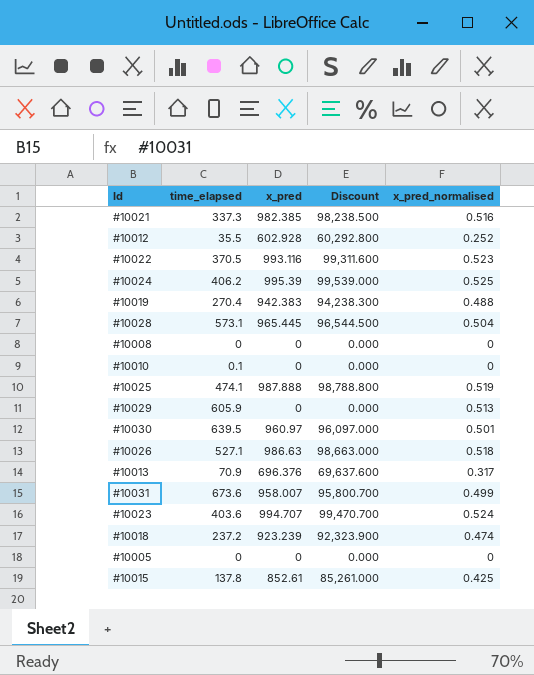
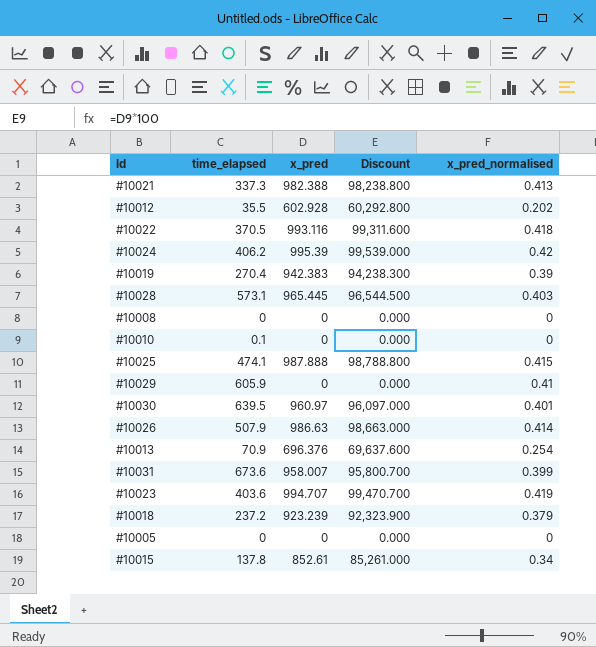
#10021 | x_pred: 982.385 -> 982.388
#10021 | Discount: 98,238.500 -> 98,238.800
#10021 | x_pred_normalised: 0.516 -> 0.413
#10012 | x_pred_normalised: 0.252 -> 0.202
#10022 | x_pred_normalised: 0.523 -> 0.418
#10024 | x_pred_normalised: 0.525 -> 0.42
#10019 | x_pred_normalised: 0.488 -> 0.39
#10028 | x_pred_normalised: 0.504 -> 0.403
#10025 | x_pred_normalised: 0.519 -> 0.415
#10029 | x_pred_normalised: 0.513 -> 0.41
#10030 | x_pred_normalised: 0.501 -> 0.401
#10026 | time_elapsed: 527.1 -> 507.9
#10026 | x_pred_normalised: 0.518 -> 0.414
#10013 | x_pred_normalised: 0.317 -> 0.254
#10031 | x_pred_normalised: 0.499 -> 0.399
#10023 | x_pred_normalised: 0.524 -> 0.419
#10018 | x_pred_normalised: 0.474 -> 0.379
#10015 | x_pred_normalised: 0.425 -> 0.34

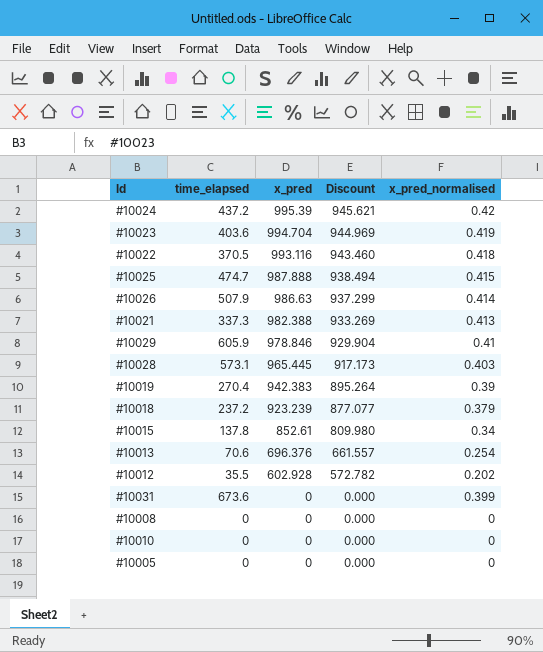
row order: none -> x_pred descending
column Discount | formula: [x_pred] * 100 -> [x_pred] * 0.95
row #10030: 639.5 | 960.97 | 96,097.000 | 0.401 -> none
#10024 | time_elapsed: 406.2 -> 437.2
#10023 | x_pred: 994.707 -> 994.704
#10025 | time_elapsed: 474.1 -> 474.7
#10029 | x_pred: 0 -> 978.846
#10013 | time_elapsed: 70.9 -> 70.6
#10031 | x_pred: 958.007 -> 0
#10010 | time_elapsed: 0.1 -> 0

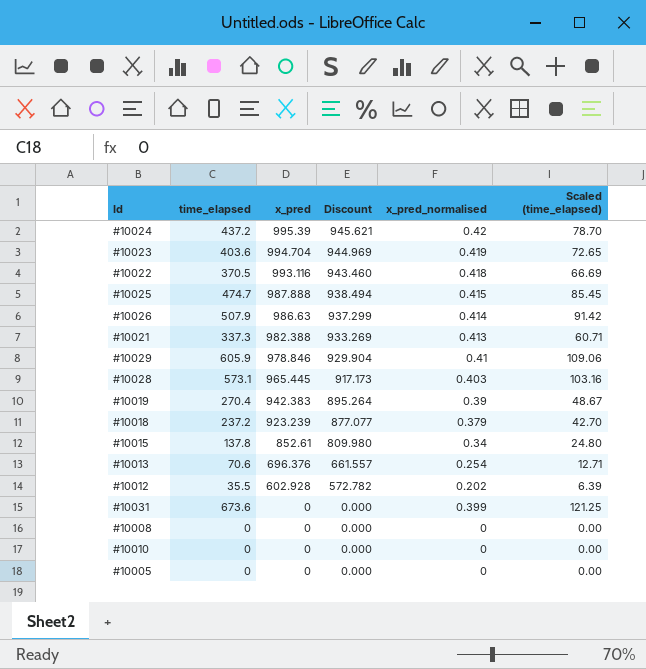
column Scaled (time_elapsed) | formula: none -> [time_elapsed] * 0.18

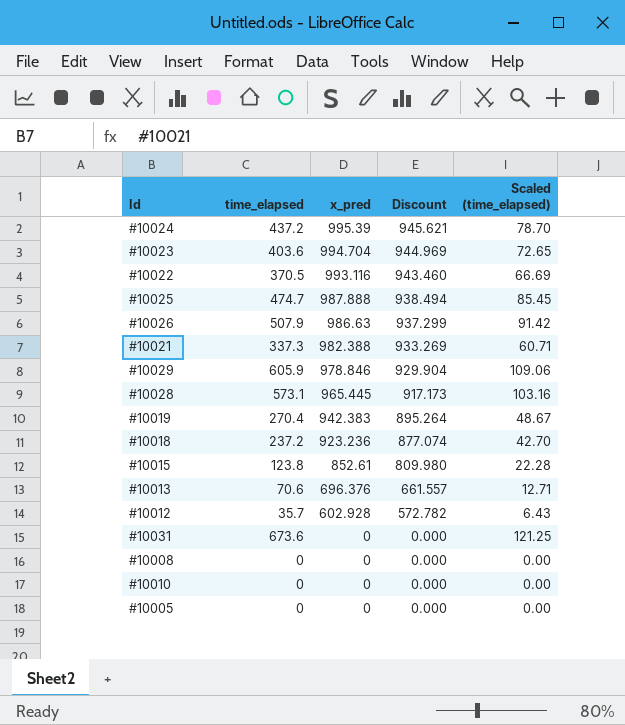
column x_pred_normalised | position: 5 -> none
#10018 | x_pred: 923.239 -> 923.236
#10018 | Discount: 877.077 -> 877.074
#10015 | time_elapsed: 137.8 -> 123.8
#10015 | Scaled (time_elapsed): 24.80 -> 22.28
#10012 | time_elapsed: 35.5 -> 35.7
#10012 | Scaled (time_elapsed): 6.39 -> 6.43

